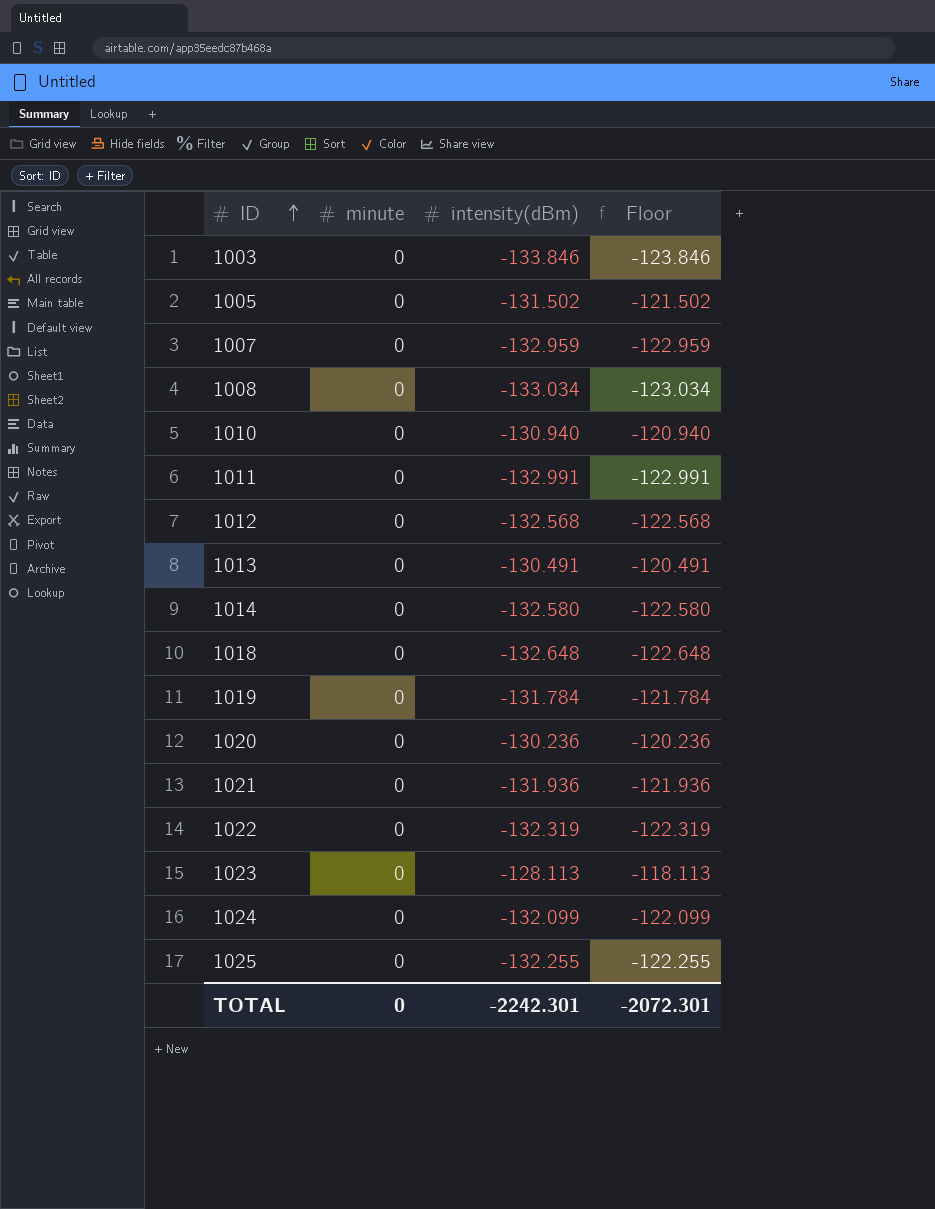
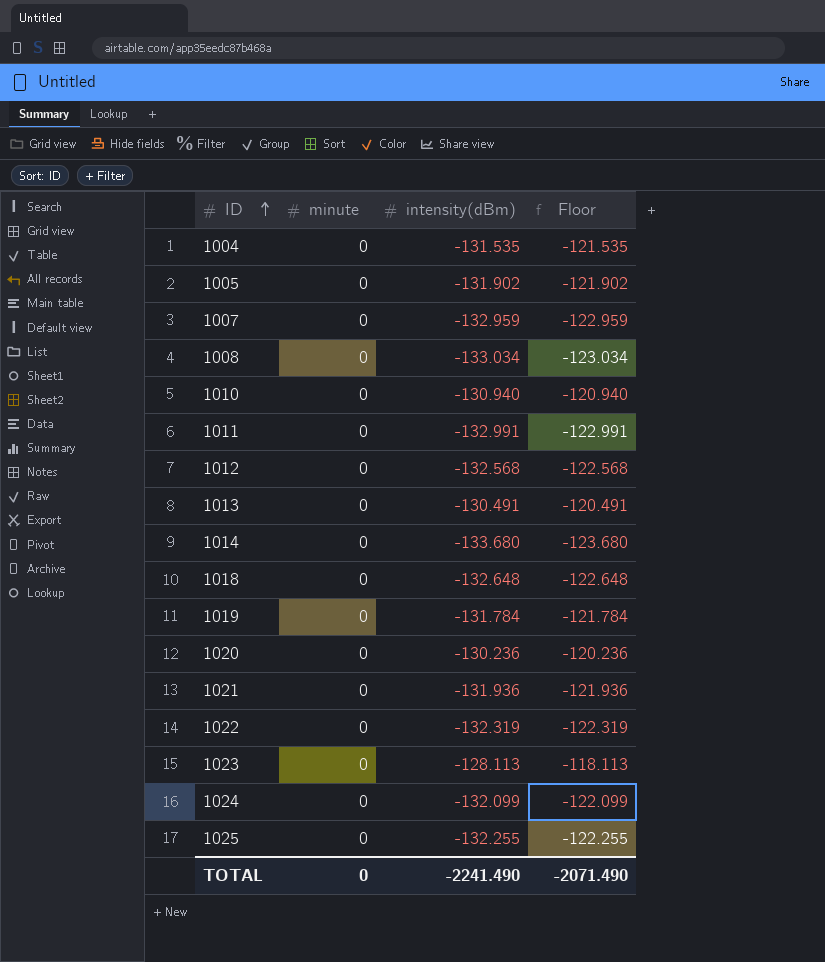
row 1003: 0 | -133.846 | -123.846 -> none
row 1004: none -> 0 | -131.535 | -121.535
1005 | intensity(dBm): -131.502 -> -131.902
1005 | Floor: -121.502 -> -121.902
1014 | intensity(dBm): -132.580 -> -133.680
1014 | Floor: -122.580 -> -123.680
TOTAL | intensity(dBm): -2242.301 -> -2241.490
TOTAL | Floor: -2072.301 -> -2071.490

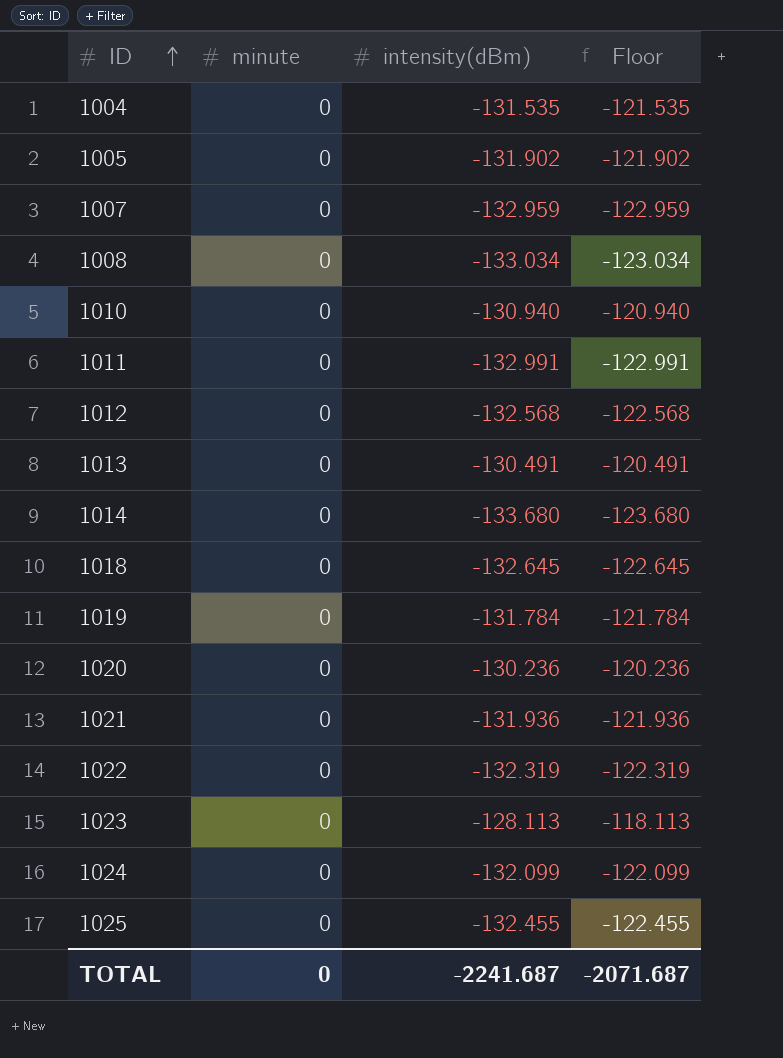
1018 | intensity(dBm): -132.648 -> -132.645
1018 | Floor: -122.648 -> -122.645
1025 | intensity(dBm): -132.255 -> -132.455
1025 | Floor: -122.255 -> -122.455
TOTAL | intensity(dBm): -2241.490 -> -2241.687
TOTAL | Floor: -2071.490 -> -2071.687

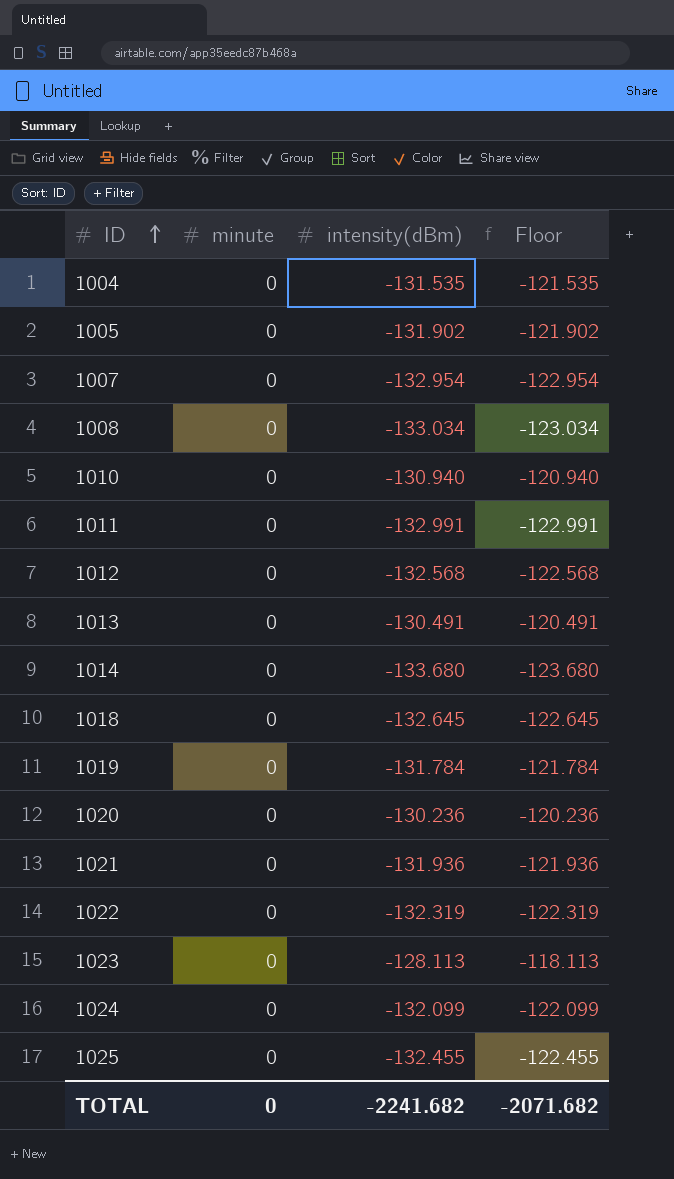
1007 | intensity(dBm): -132.959 -> -132.954
1007 | Floor: -122.959 -> -122.954
TOTAL | intensity(dBm): -2241.687 -> -2241.682
TOTAL | Floor: -2071.687 -> -2071.682

